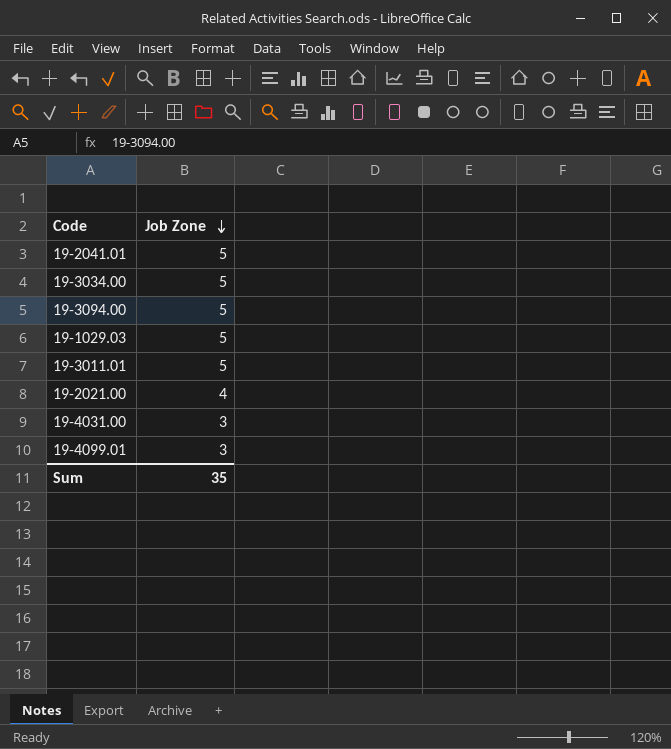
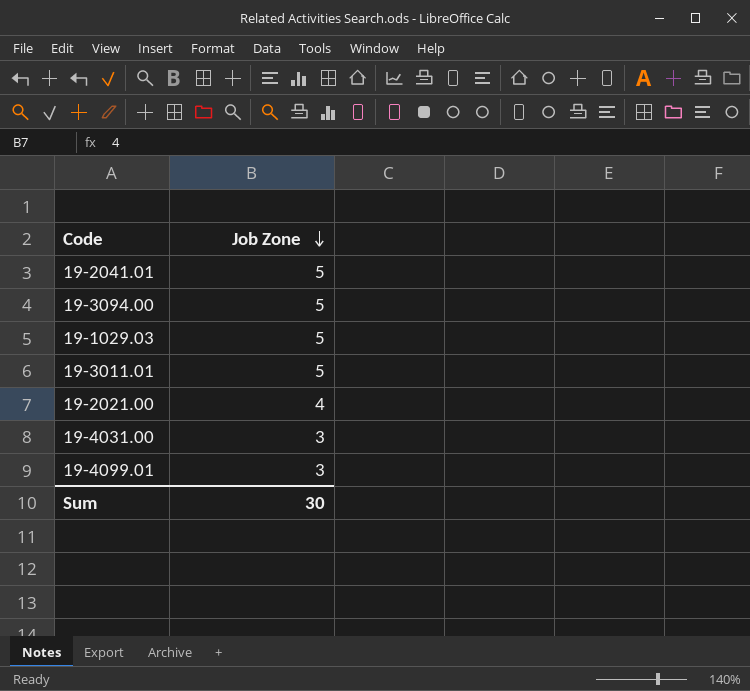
row 19-3034.00: 5 -> none
Sum | Job Zone: 35 -> 30

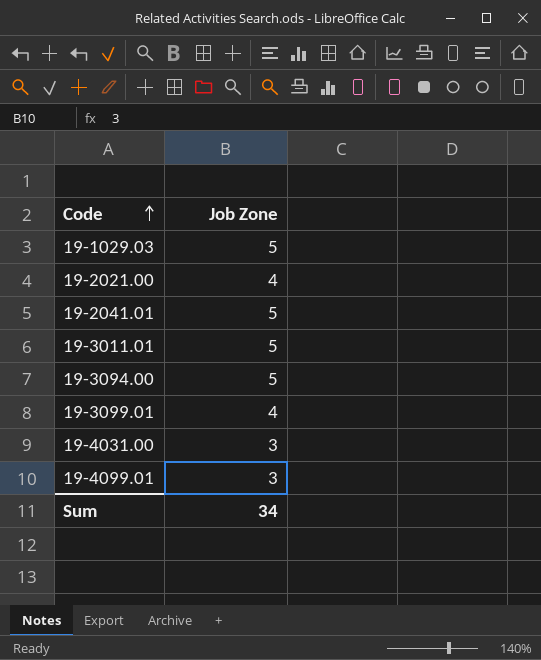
row order: Job Zone descending -> Code ascending
row 19-3099.01: none -> 4
Sum | Job Zone: 30 -> 34

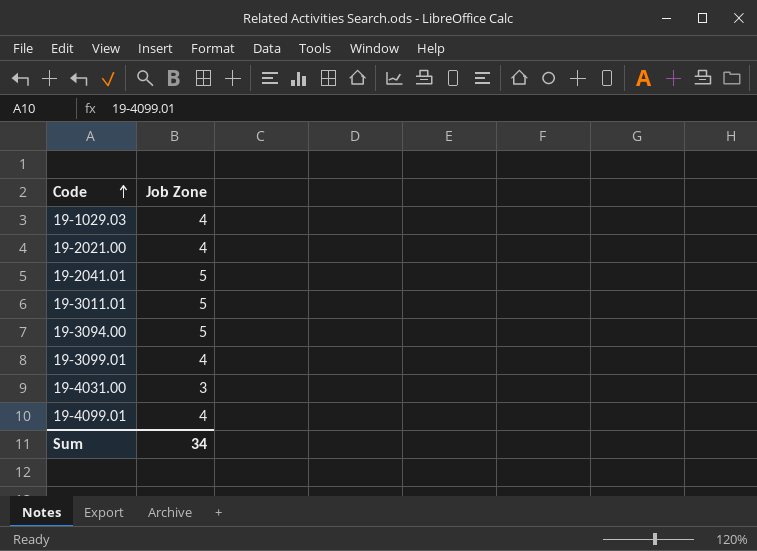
19-1029.03 | Job Zone: 5 -> 4
19-4099.01 | Job Zone: 3 -> 4

